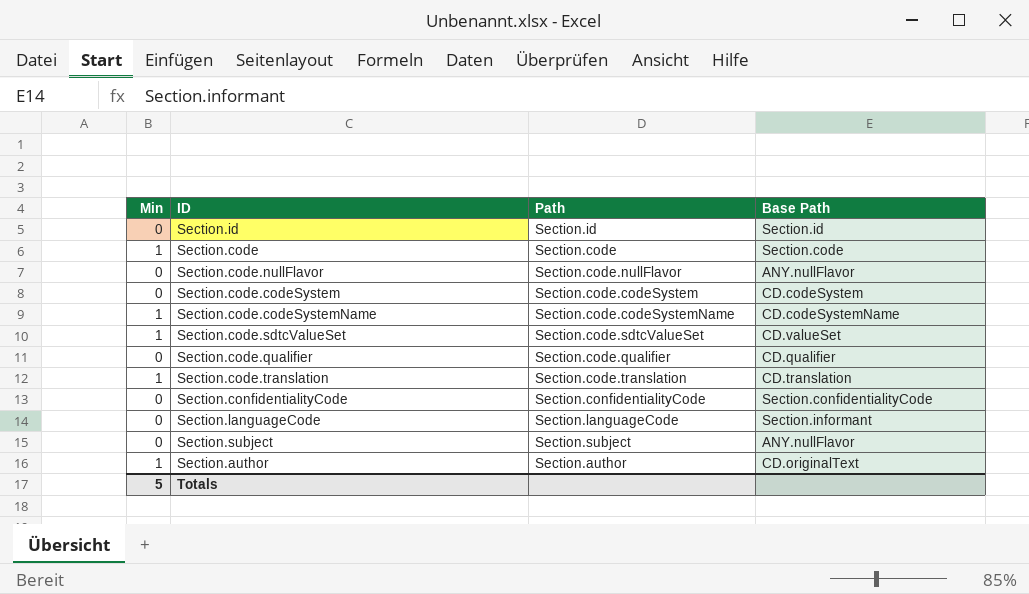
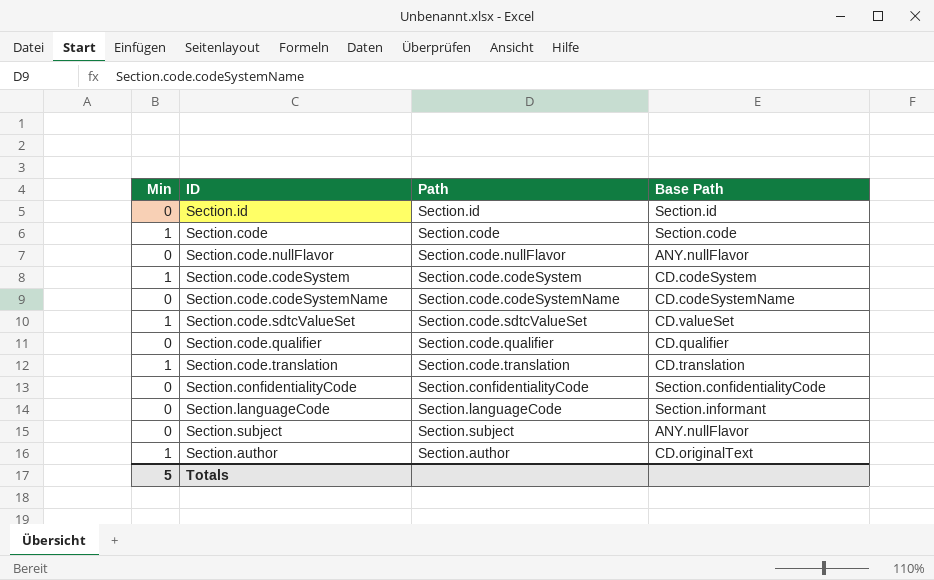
Section.code.codeSystem | Min: 0 -> 1
Section.code.codeSystemName | Min: 1 -> 0

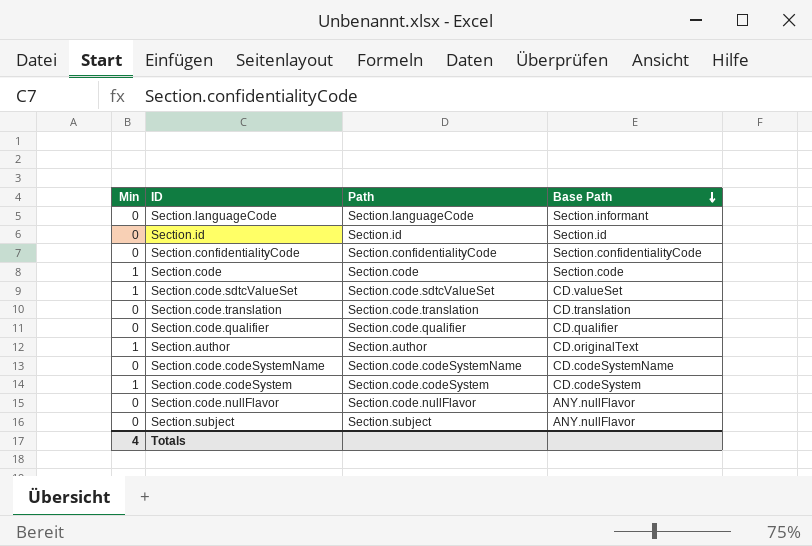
row order: none -> Base Path descending
Section.code.translation | Min: 1 -> 0
Totals | Min: 5 -> 4

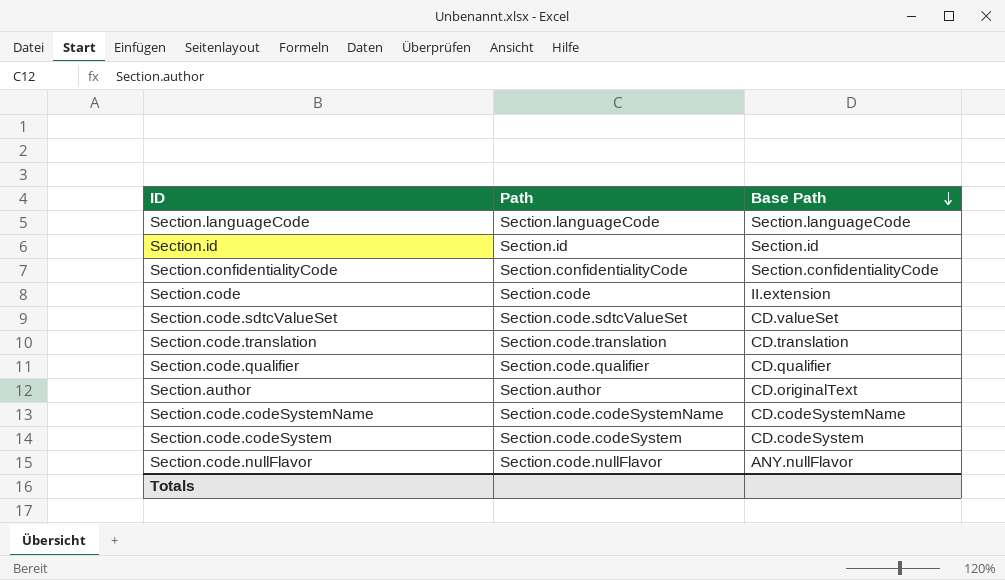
column Min | position: 1 -> none
row Section.subject: 0 | Section.subject | ANY.nullFlavor -> none
Section.languageCode | Base Path: Section.informant -> Section.languageCode
Section.code | Base Path: Section.code -> II.extension

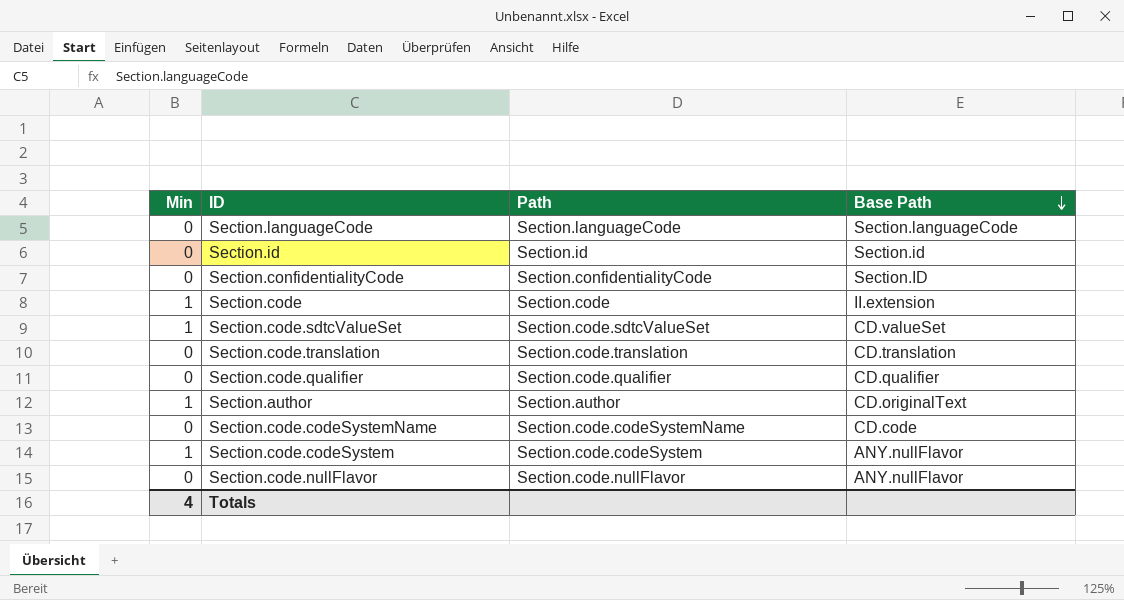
column Min | position: none -> 1
Section.confidentialityCode | Base Path: Section.confidentialityCode -> Section.ID
Section.code.codeSystemName | Base Path: CD.codeSystemName -> CD.code
Section.code.codeSystem | Base Path: CD.codeSystem -> ANY.nullFlavor

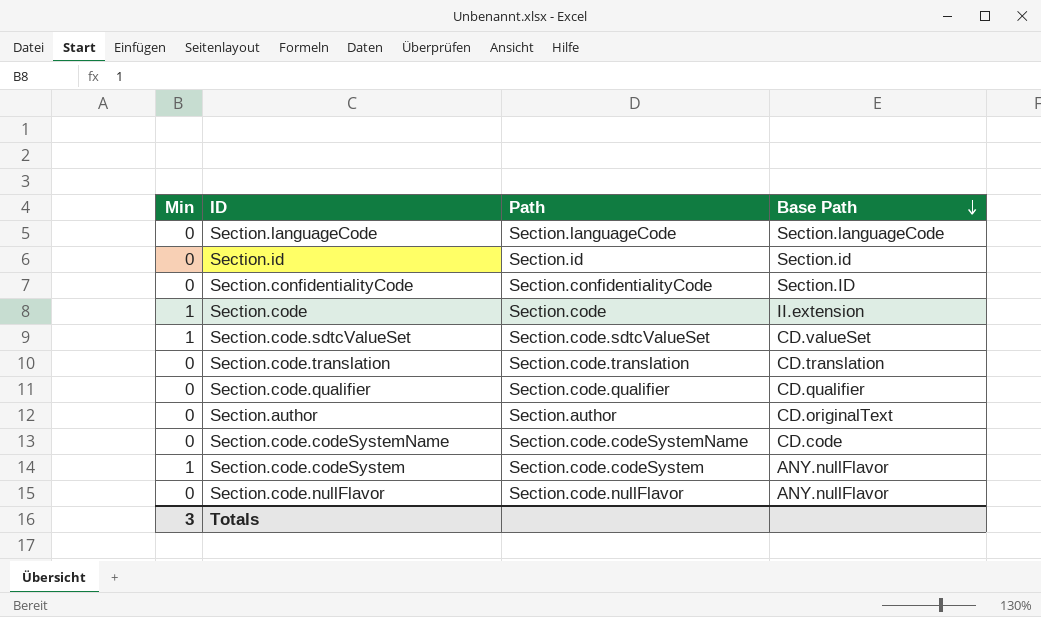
Section.author | Min: 1 -> 0
Totals | Min: 4 -> 3

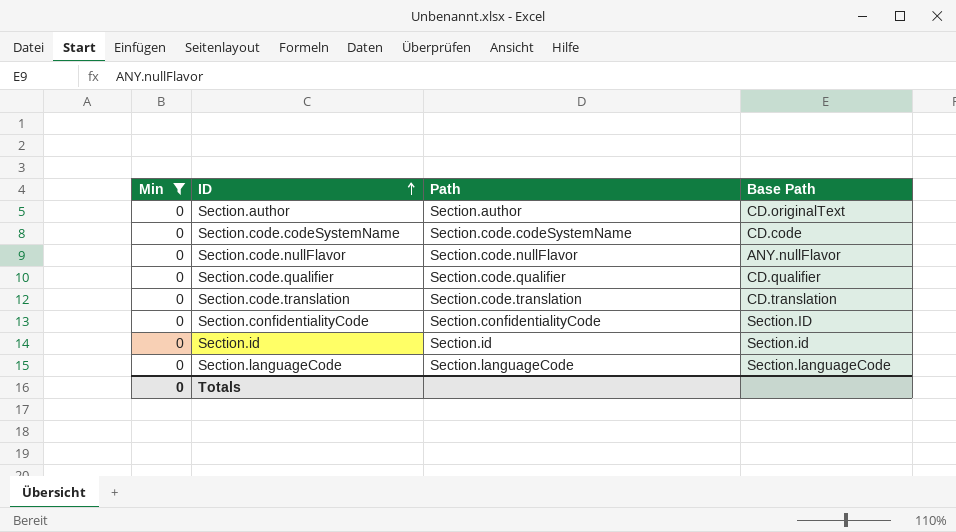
filter: none -> Min = 0
row order: Base Path descending -> ID ascending
Totals | Min: 3 -> 0

